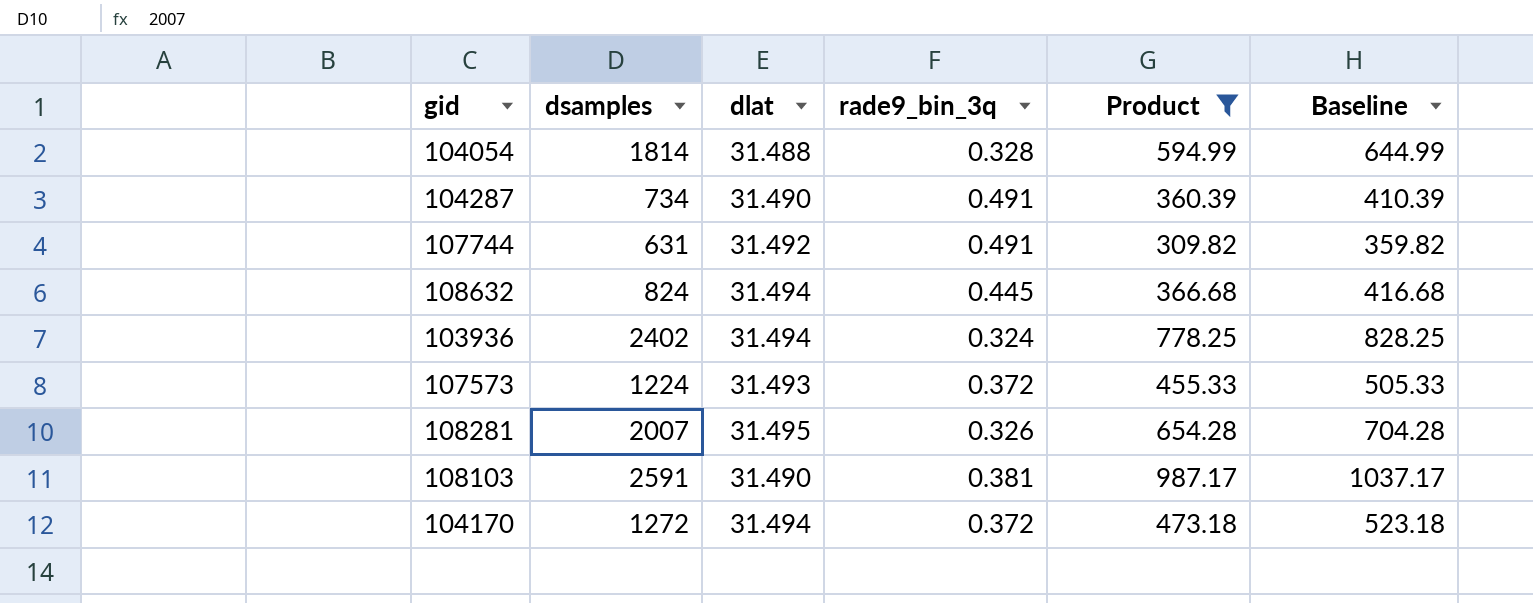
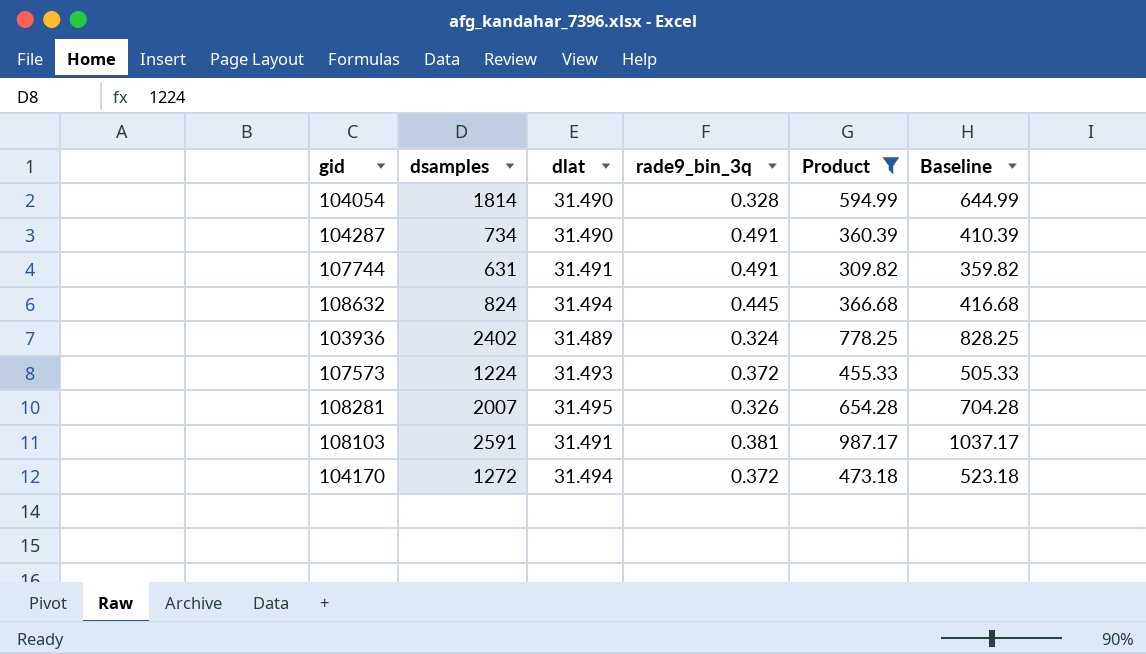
104054 | dlat: 31.488 -> 31.490
107744 | dlat: 31.492 -> 31.491
103936 | dlat: 31.494 -> 31.489
108103 | dlat: 31.490 -> 31.491

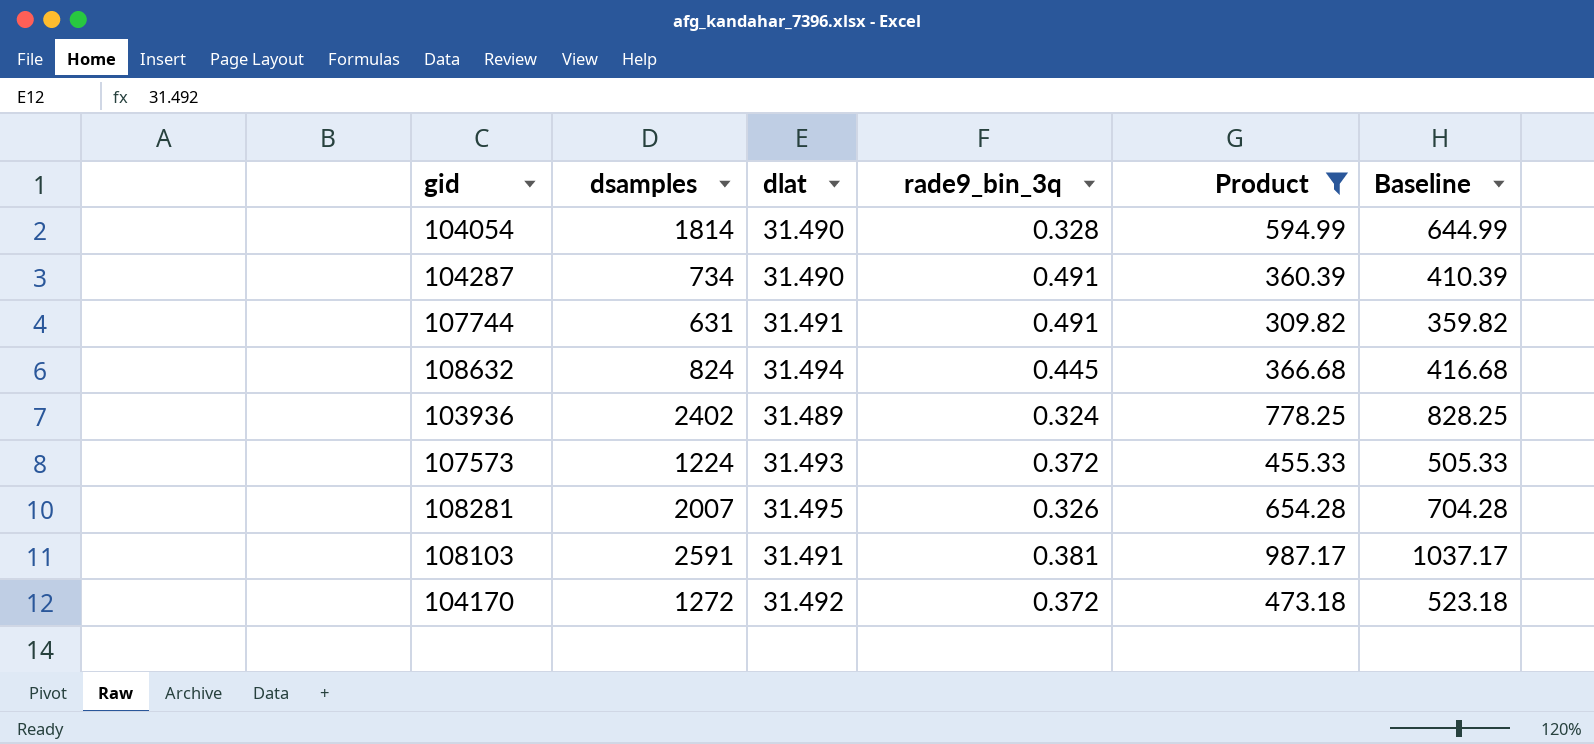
104170 | dlat: 31.494 -> 31.492

